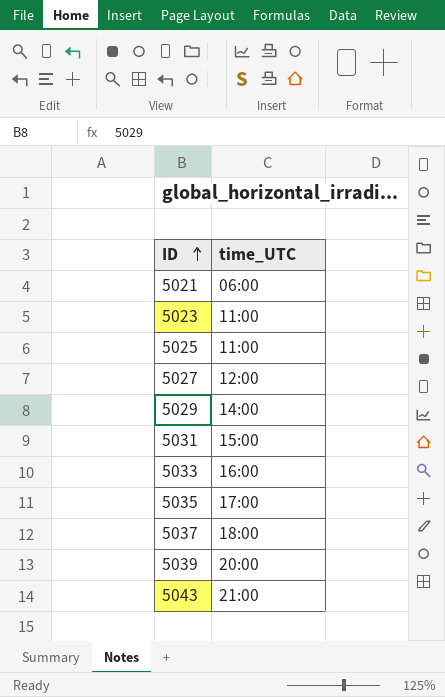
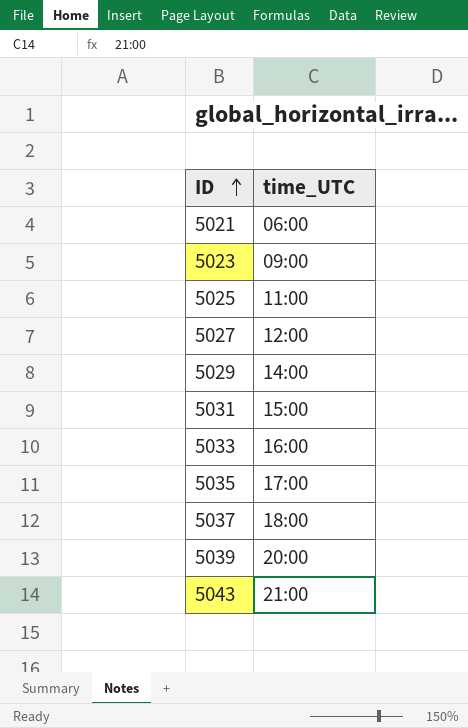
5023 | time_UTC: 11:00 -> 09:00

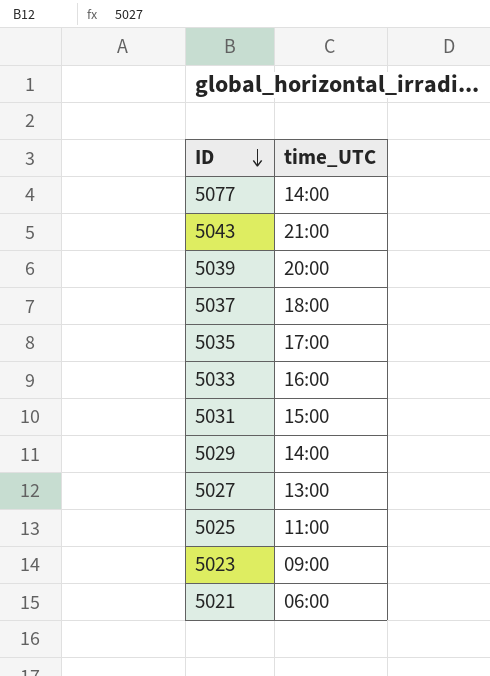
row order: ID ascending -> ID descending
row 5077: none -> 14:00
5027 | time_UTC: 12:00 -> 13:00

